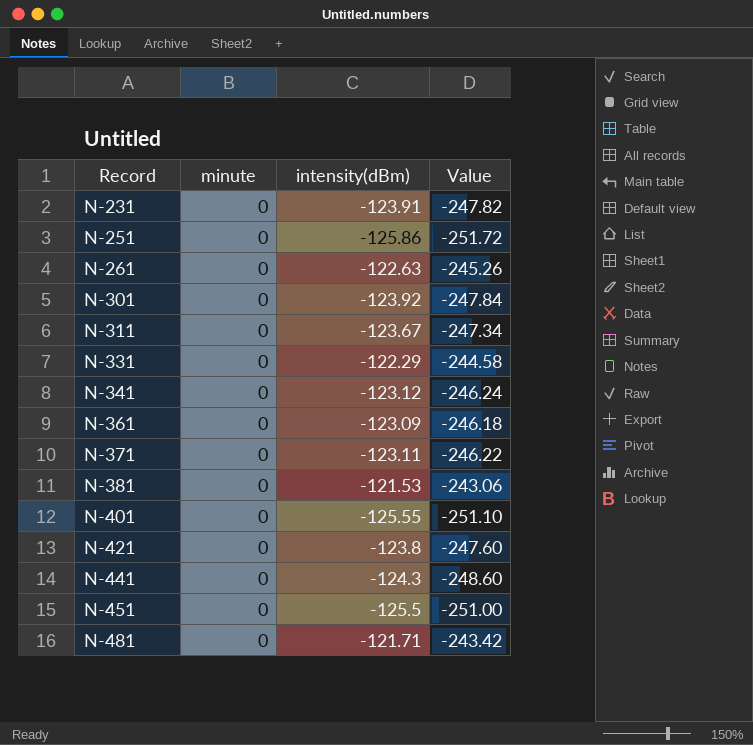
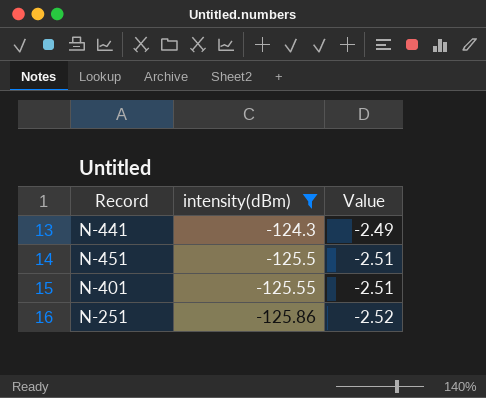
filter: none -> intensity(dBm) <= -124.3
row order: Record ascending -> intensity(dBm) descending
column minute | position: 2 -> none
column Value | formula: [intensity(dBm)] * 2 -> [intensity(dBm)] * 0.02

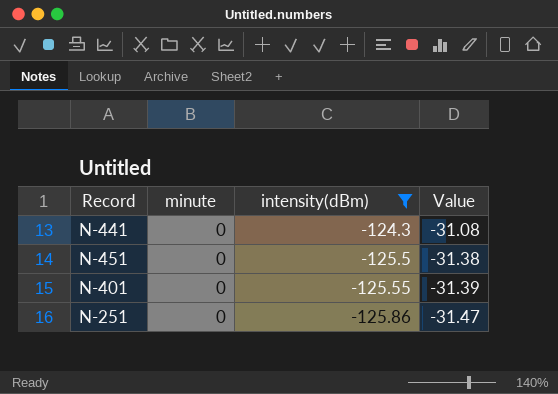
column minute | position: none -> 2
column Value | formula: [intensity(dBm)] * 0.02 -> [intensity(dBm)] * 0.25

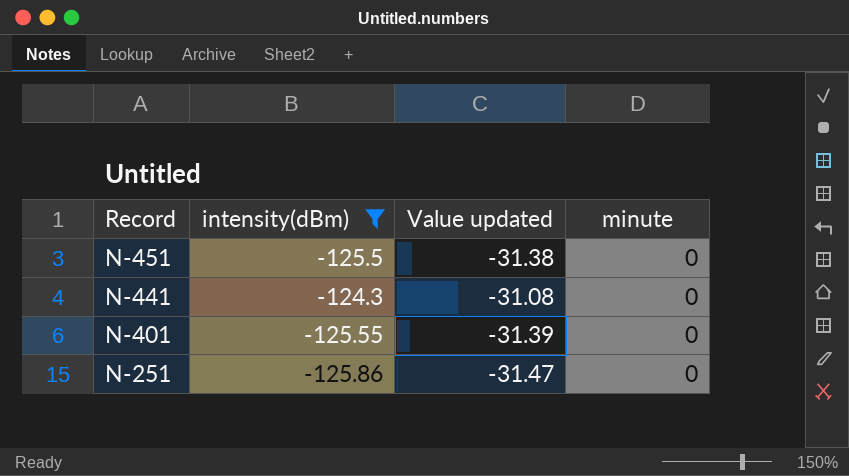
row order: intensity(dBm) descending -> Record descending
column name: Value -> Value updated
column minute | position: 2 -> 4

